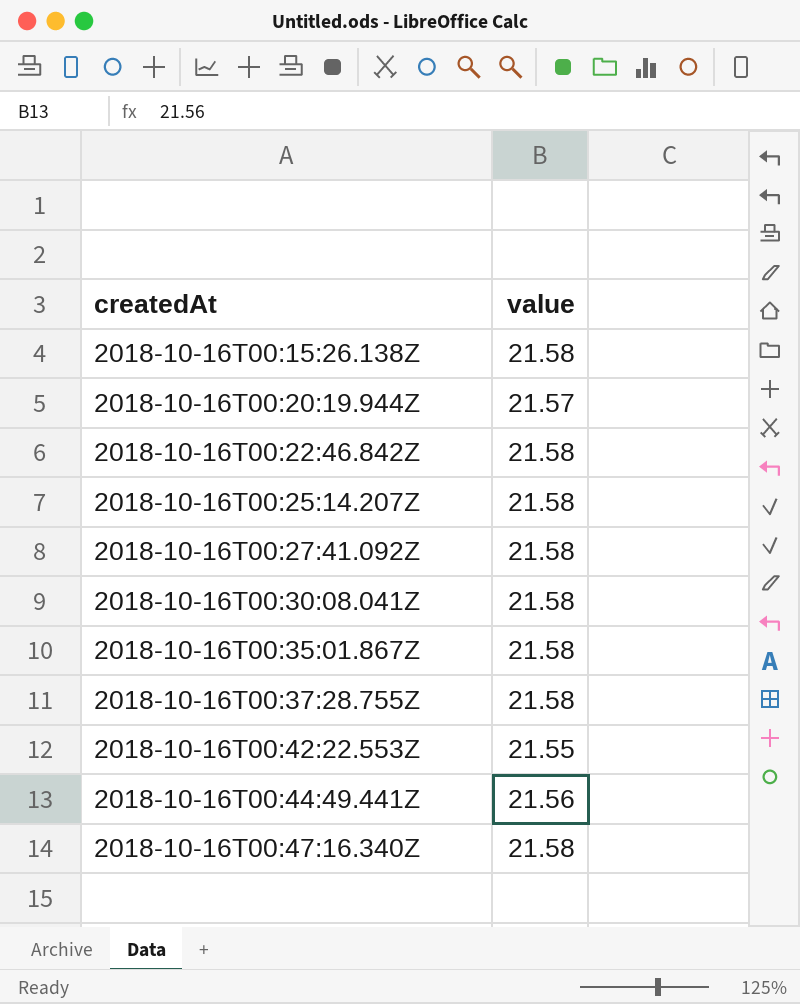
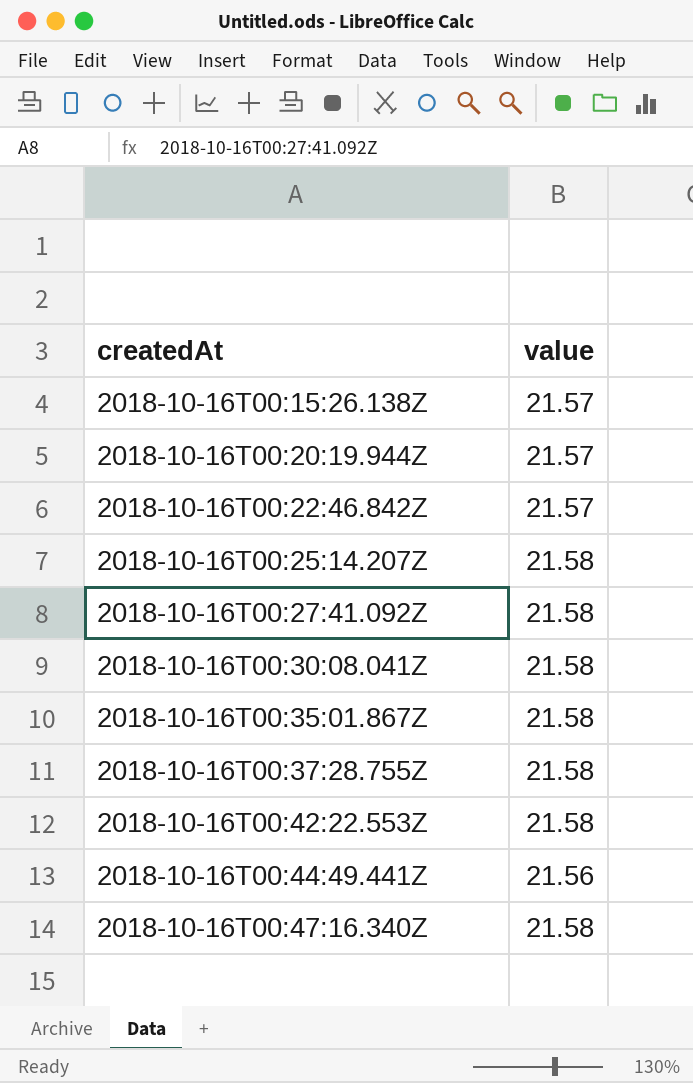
2018-10-16T00:15:26.138Z | value: 21.58 -> 21.57
2018-10-16T00:22:46.842Z | value: 21.58 -> 21.57
2018-10-16T00:42:22.553Z | value: 21.55 -> 21.58

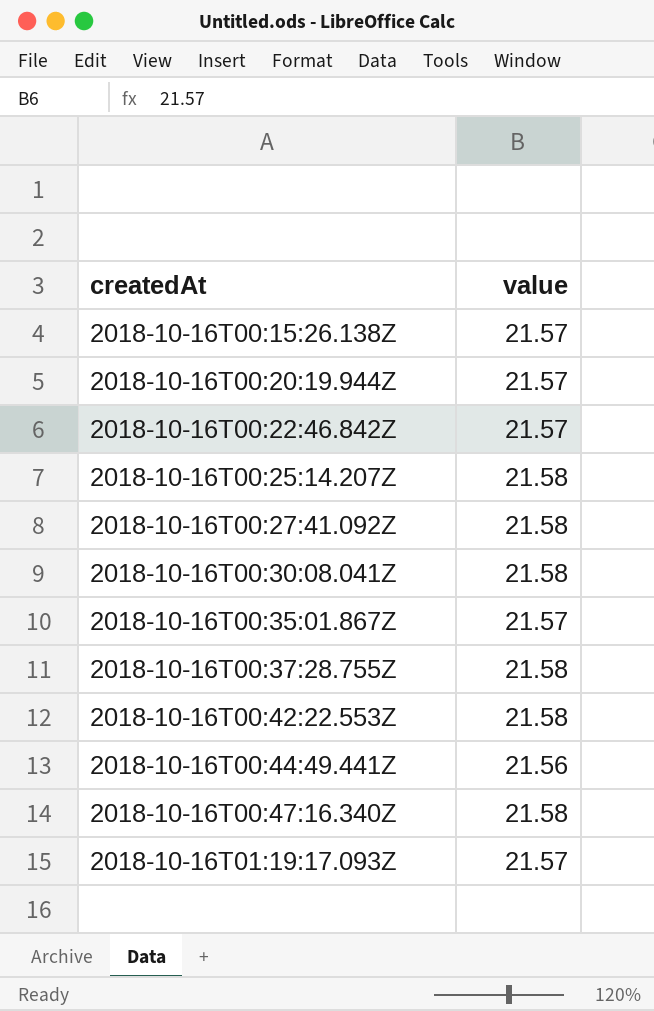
2018-10-16T00:35:01.867Z | value: 21.58 -> 21.57
row 2018-10-16T01:19:17.093Z: none -> 21.57

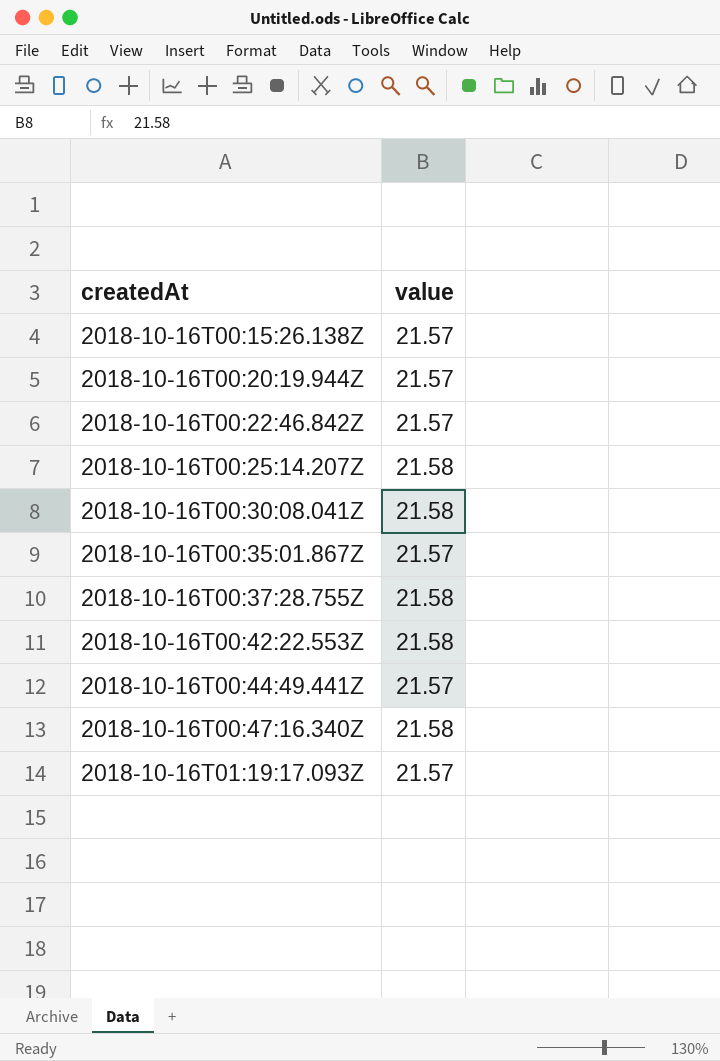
row 2018-10-16T00:27:41.092Z: 21.58 -> none
2018-10-16T00:44:49.441Z | value: 21.56 -> 21.57

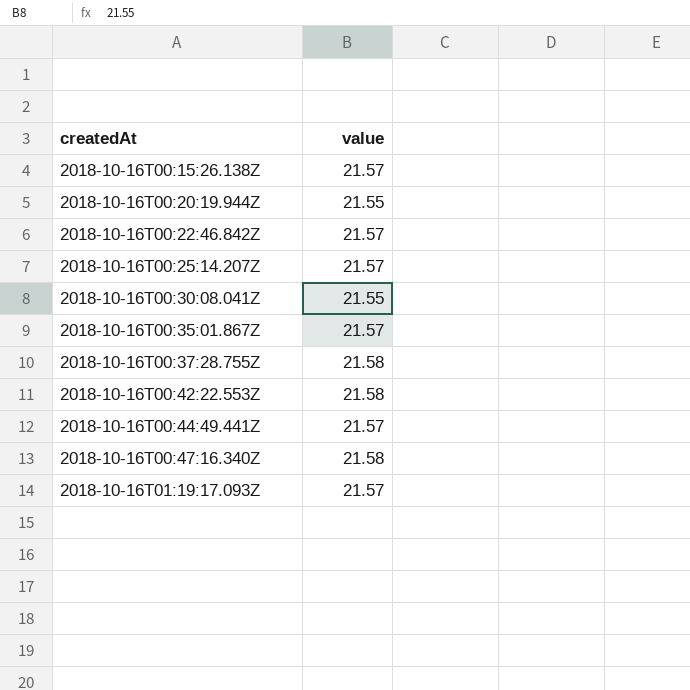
2018-10-16T00:20:19.944Z | value: 21.57 -> 21.55
2018-10-16T00:25:14.207Z | value: 21.58 -> 21.57
2018-10-16T00:30:08.041Z | value: 21.58 -> 21.55

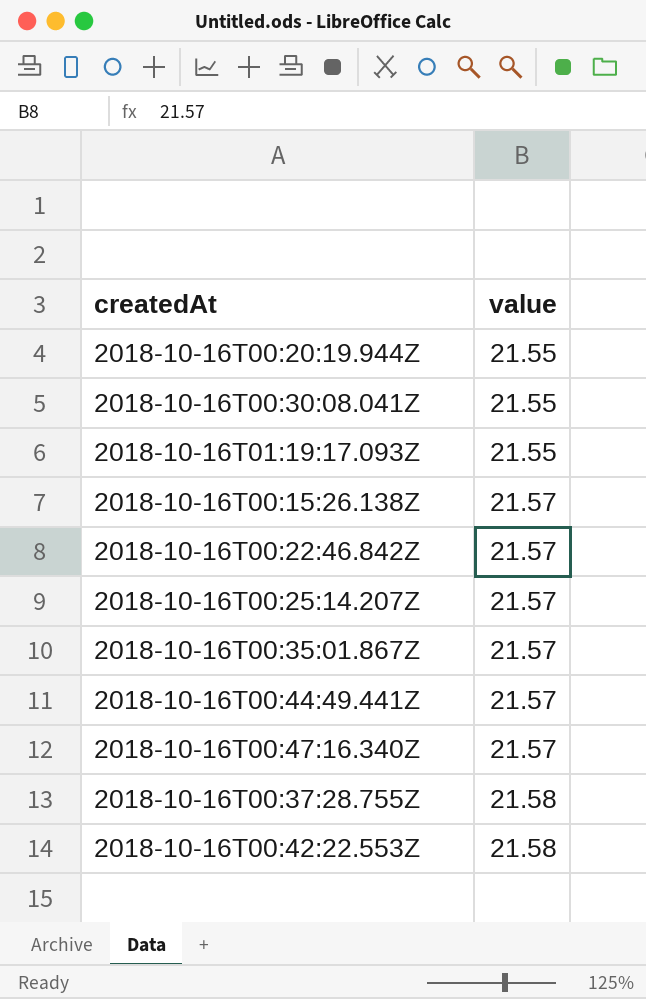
row order: createdAt ascending -> value ascending
2018-10-16T01:19:17.093Z | value: 21.57 -> 21.55
2018-10-16T00:47:16.340Z | value: 21.58 -> 21.57

